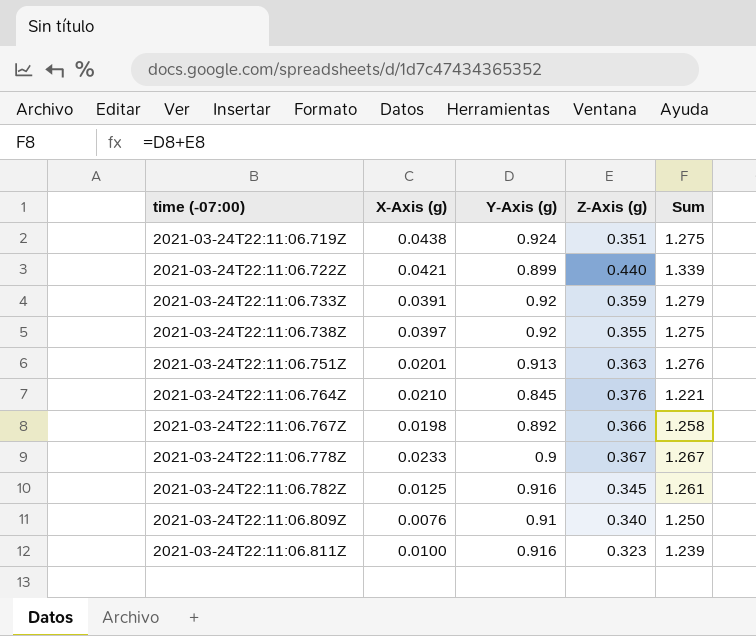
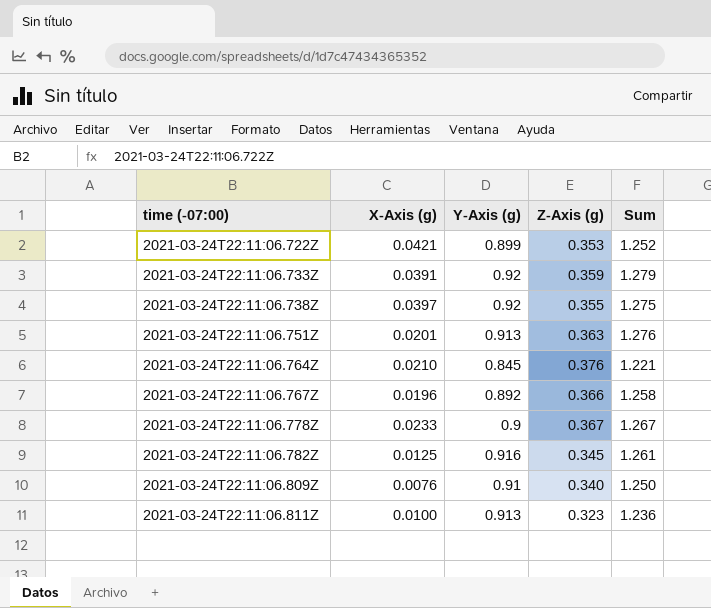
row 2021-03-24T22:11:06.719Z: 0.0438 | 0.924 | 0.351 | 1.275 -> none
2021-03-24T22:11:06.722Z | Z-Axis (g): 0.440 -> 0.353
2021-03-24T22:11:06.722Z | Sum: 1.339 -> 1.252
2021-03-24T22:11:06.767Z | X-Axis (g): 0.0198 -> 0.0196
2021-03-24T22:11:06.811Z | Y-Axis (g): 0.916 -> 0.913
2021-03-24T22:11:06.811Z | Sum: 1.239 -> 1.236

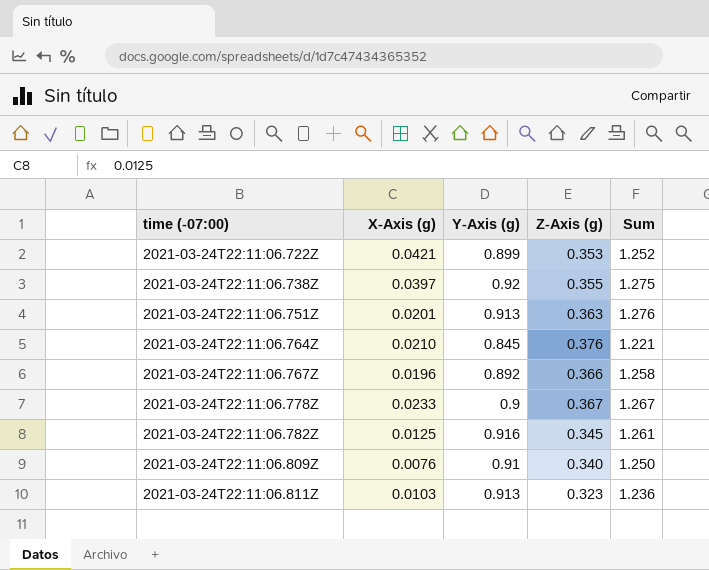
row 2021-03-24T22:11:06.733Z: 0.0391 | 0.92 | 0.359 | 1.279 -> none
2021-03-24T22:11:06.811Z | X-Axis (g): 0.0100 -> 0.0103

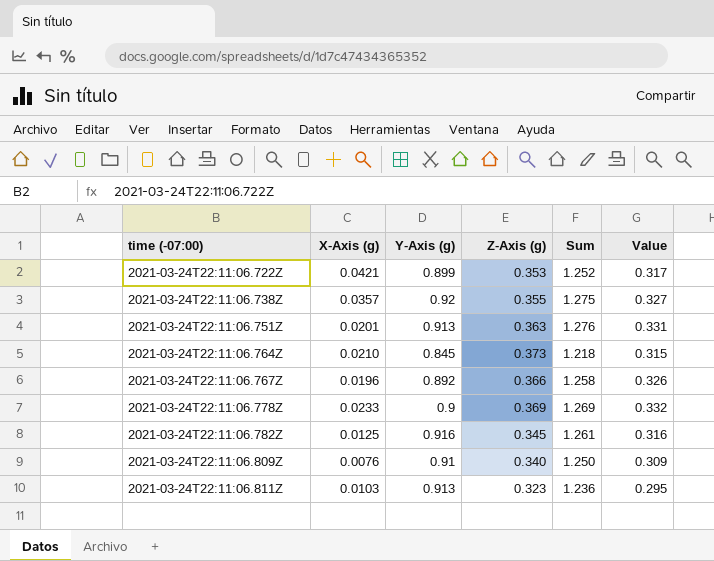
column Value | formula: none -> [Y-Axis (g)] * [Z-Axis (g)]
2021-03-24T22:11:06.738Z | X-Axis (g): 0.0397 -> 0.0357
2021-03-24T22:11:06.764Z | Z-Axis (g): 0.376 -> 0.373
2021-03-24T22:11:06.764Z | Sum: 1.221 -> 1.218
2021-03-24T22:11:06.778Z | Z-Axis (g): 0.367 -> 0.369
2021-03-24T22:11:06.778Z | Sum: 1.267 -> 1.269

